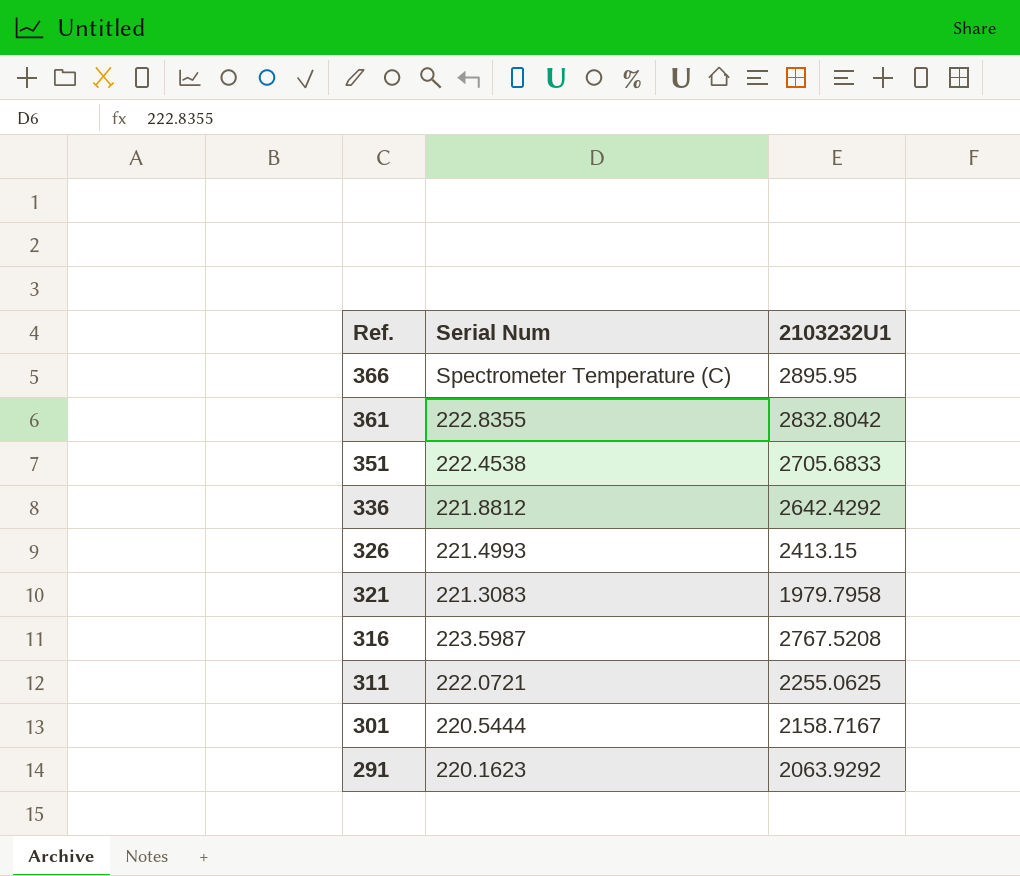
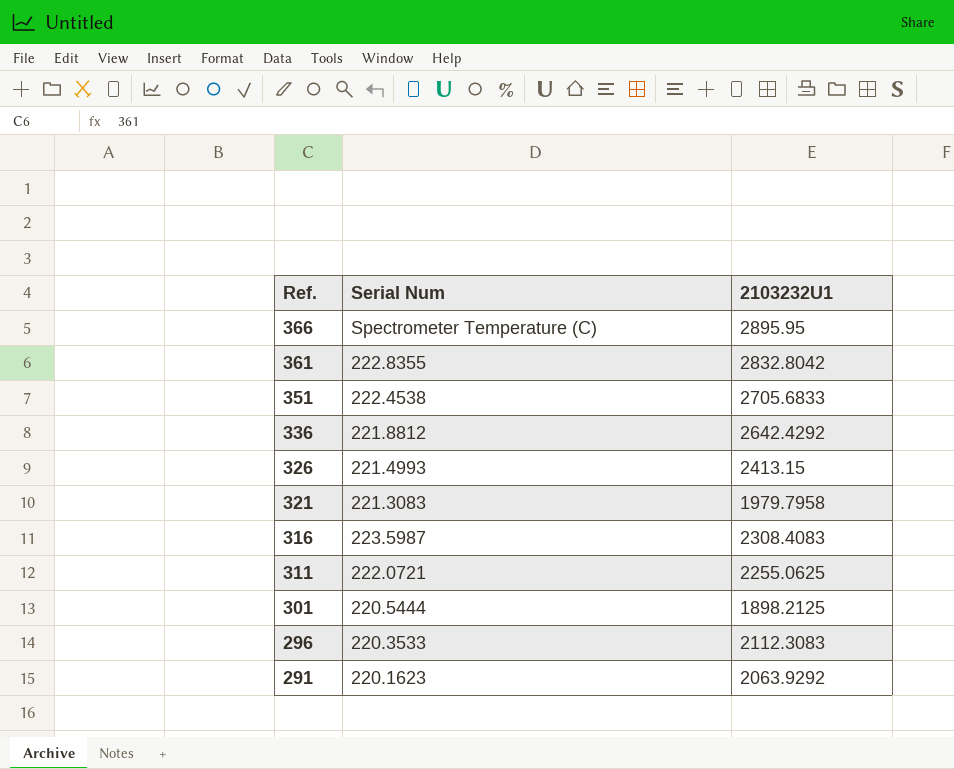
316 | 2103232U1: 2767.5208 -> 2308.4083
301 | 2103232U1: 2158.7167 -> 1898.2125
row 296: none -> 220.3533 | 2112.3083

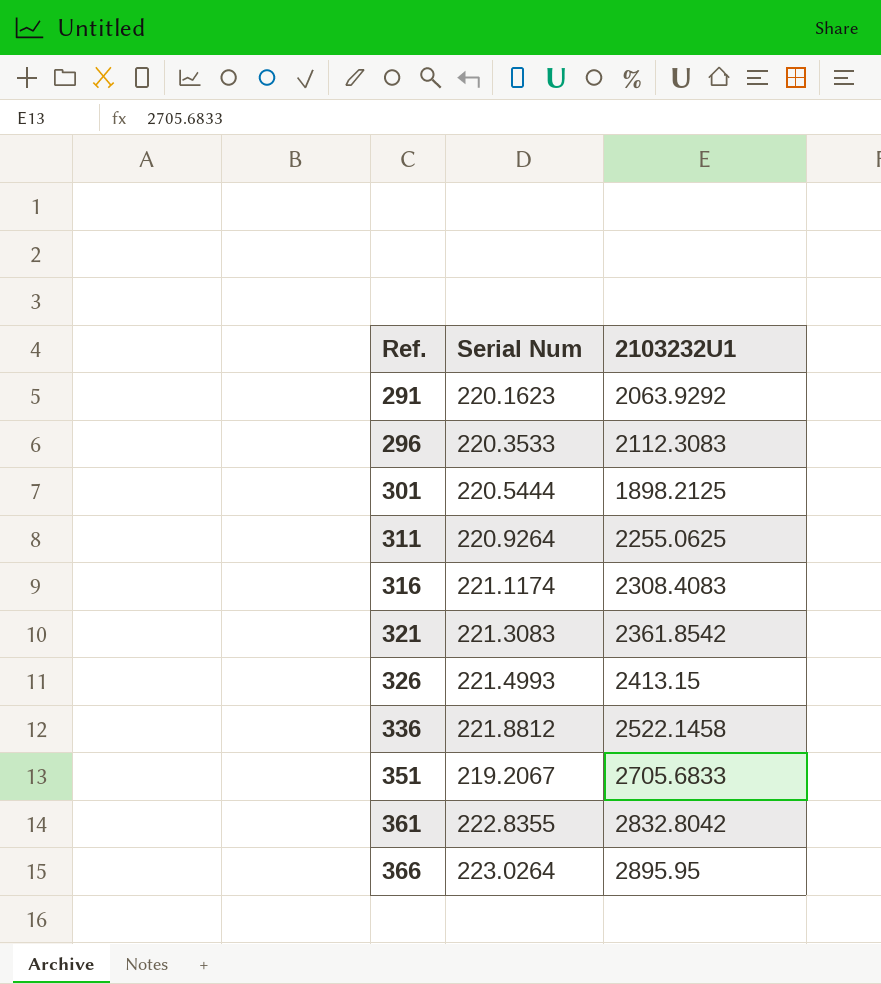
row order: Ref. descending -> Ref. ascending
311 | Serial Num: 222.0721 -> 220.9264
316 | Serial Num: 223.5987 -> 221.1174
321 | 2103232U1: 1979.7958 -> 2361.8542
336 | 2103232U1: 2642.4292 -> 2522.1458
351 | Serial Num: 222.4538 -> 219.2067
366 | Serial Num: Spectrometer Temperature (C) -> 223.0264

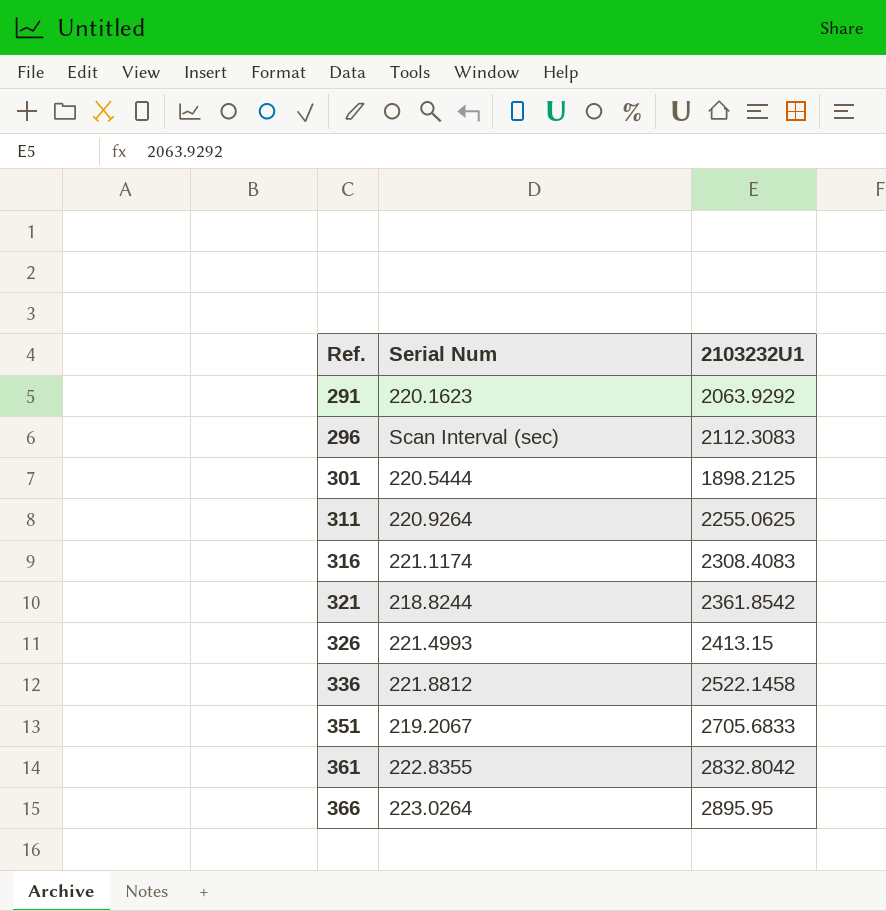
296 | Serial Num: 220.3533 -> Scan Interval (sec)
321 | Serial Num: 221.3083 -> 218.8244

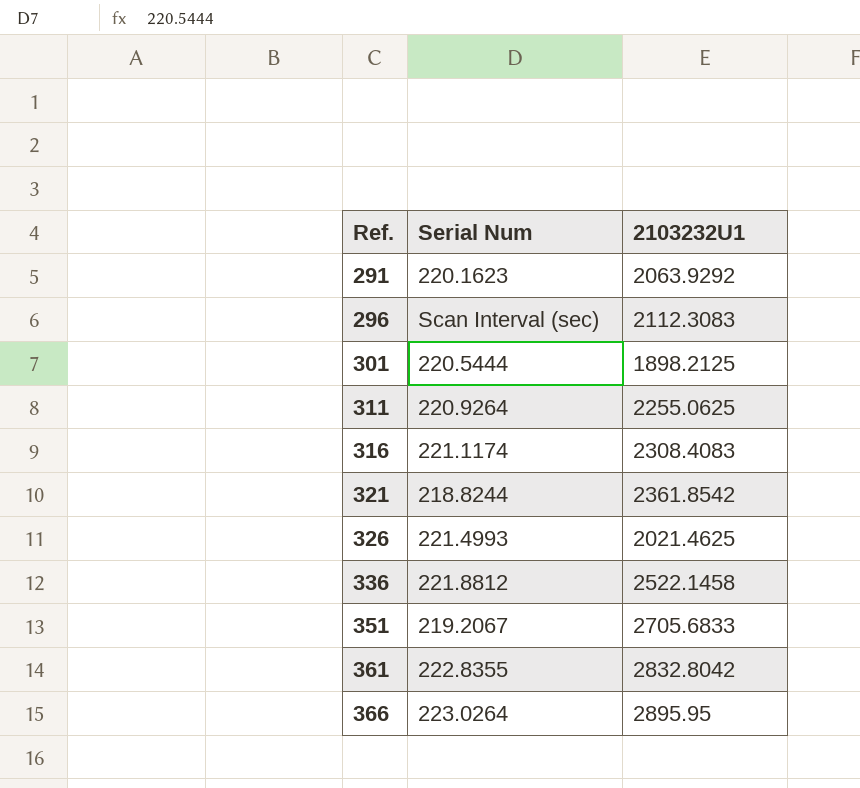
326 | 2103232U1: 2413.15 -> 2021.4625

